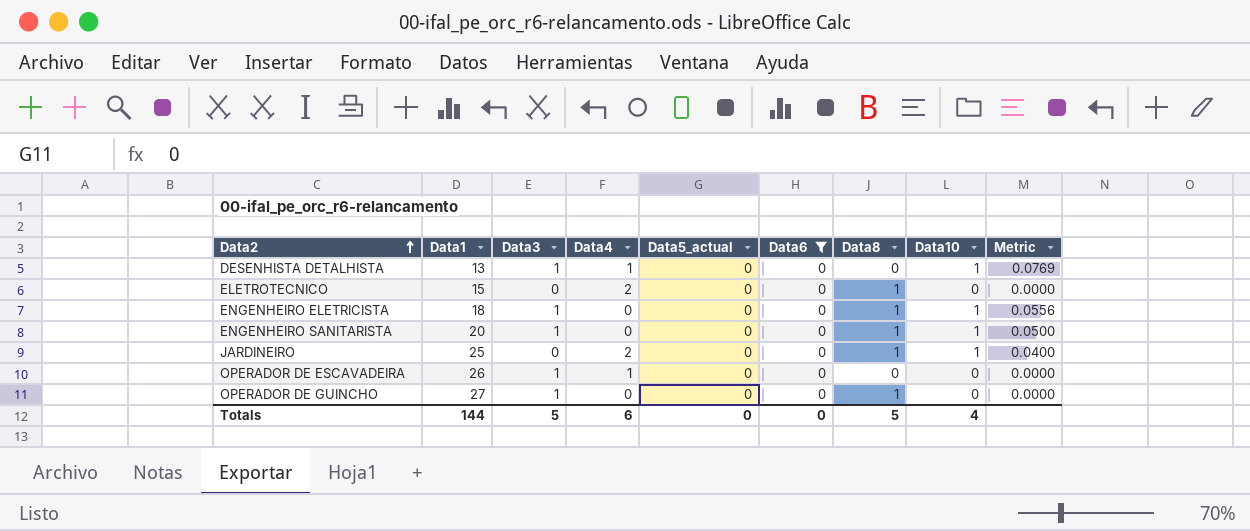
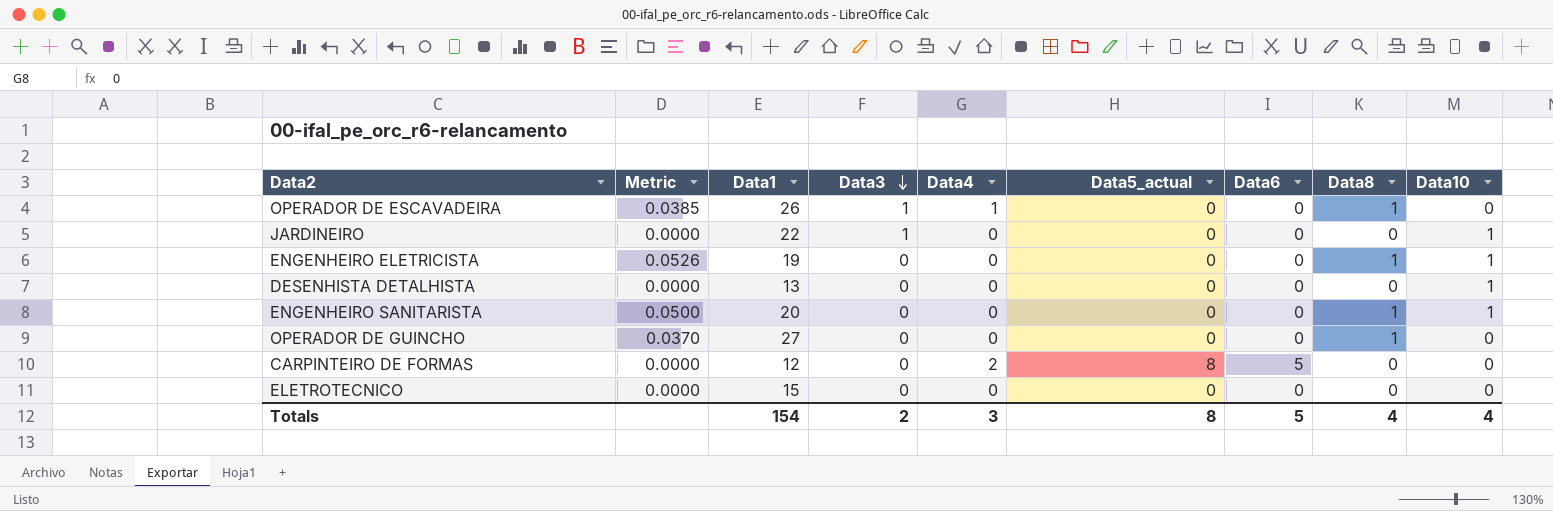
filter: Data6 = 0 -> none
row order: Data2 ascending -> Data3 descending
column Metric | formula: [Data10] / [Data1] -> [Data8] / [Data1]
column Metric | position: 9 -> 2
OPERADOR DE ESCAVADEIRA | Data8: 0 -> 1
JARDINEIRO | Data1: 25 -> 22
JARDINEIRO | Data3: 0 -> 1
JARDINEIRO | Data4: 2 -> 0
JARDINEIRO | Data8: 1 -> 0
ENGENHEIRO ELETRICISTA | Data1: 18 -> 19
ENGENHEIRO ELETRICISTA | Data3: 1 -> 0
DESENHISTA DETALHISTA | Data3: 1 -> 0
DESENHISTA DETALHISTA | Data4: 1 -> 0
ENGENHEIRO SANITARISTA | Data3: 1 -> 0
OPERADOR DE GUINCHO | Data3: 1 -> 0
ELETROTECNICO | Data4: 2 -> 0
ELETROTECNICO | Data8: 1 -> 0
Totals | Data1: 144 -> 154
Totals | Data3: 5 -> 2
Totals | Data4: 6 -> 3
Totals | Data5_actual: 0 -> 8
Totals | Data6: 0 -> 5
Totals | Data8: 5 -> 4

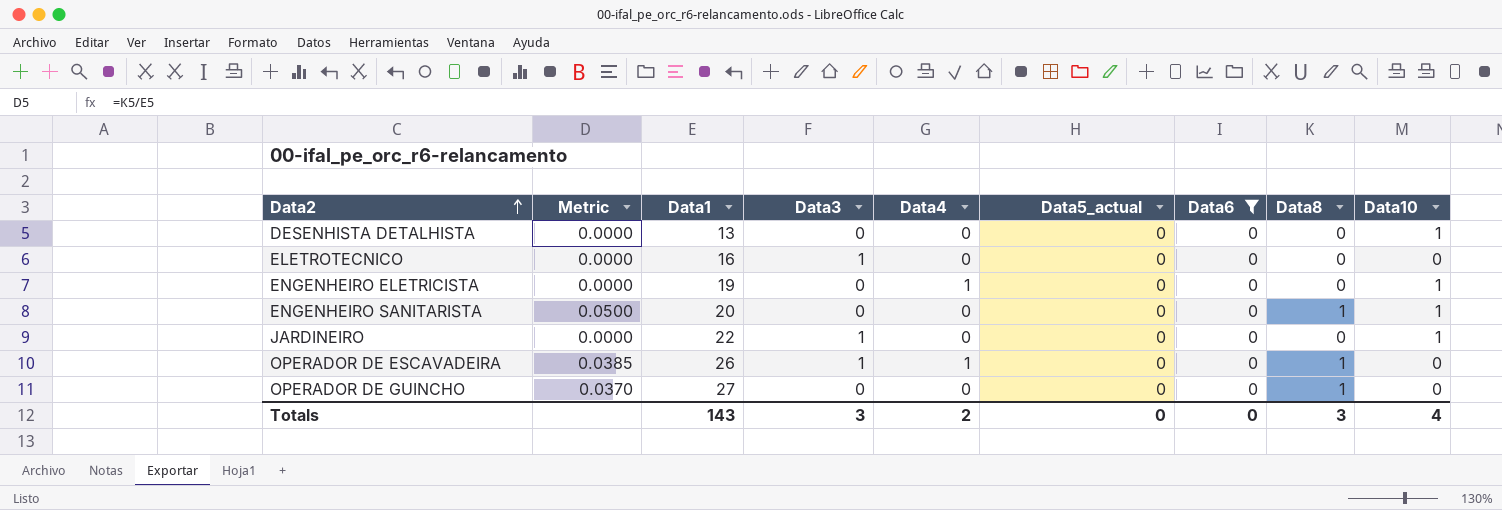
filter: none -> Data6 = 0
row order: Data3 descending -> Data2 ascending
ELETROTECNICO | Data1: 15 -> 16
ELETROTECNICO | Data3: 0 -> 1
ENGENHEIRO ELETRICISTA | Metric: 0.0526 -> 0.0000
ENGENHEIRO ELETRICISTA | Data4: 0 -> 1
ENGENHEIRO ELETRICISTA | Data8: 1 -> 0
Totals | Data1: 154 -> 143
Totals | Data3: 2 -> 3
Totals | Data4: 3 -> 2
Totals | Data5_actual: 8 -> 0
Totals | Data6: 5 -> 0
Totals | Data8: 4 -> 3

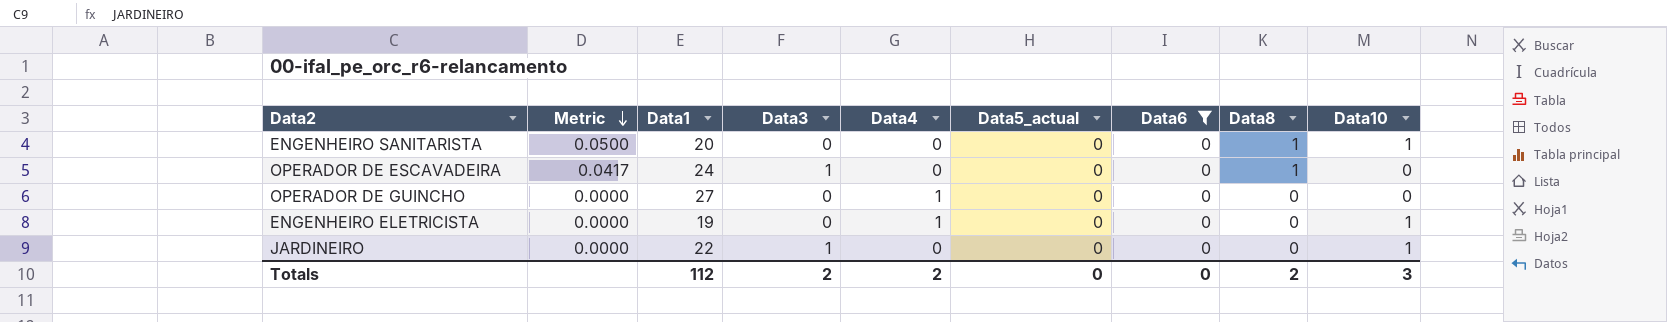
row order: Data2 ascending -> Metric descending
row DESENHISTA DETALHISTA: 0.0000 | 13 | 0 | 0 | 0 | 0 | 0 | 1 -> none
row ELETROTECNICO: 0.0000 | 16 | 1 | 0 | 0 | 0 | 0 | 0 -> none
OPERADOR DE ESCAVADEIRA | Metric: 0.0385 -> 0.0417
OPERADOR DE ESCAVADEIRA | Data1: 26 -> 24
OPERADOR DE ESCAVADEIRA | Data4: 1 -> 0
OPERADOR DE GUINCHO | Metric: 0.0370 -> 0.0000
OPERADOR DE GUINCHO | Data4: 0 -> 1
OPERADOR DE GUINCHO | Data8: 1 -> 0
Totals | Data1: 143 -> 112
Totals | Data3: 3 -> 2
Totals | Data8: 3 -> 2
Totals | Data10: 4 -> 3

